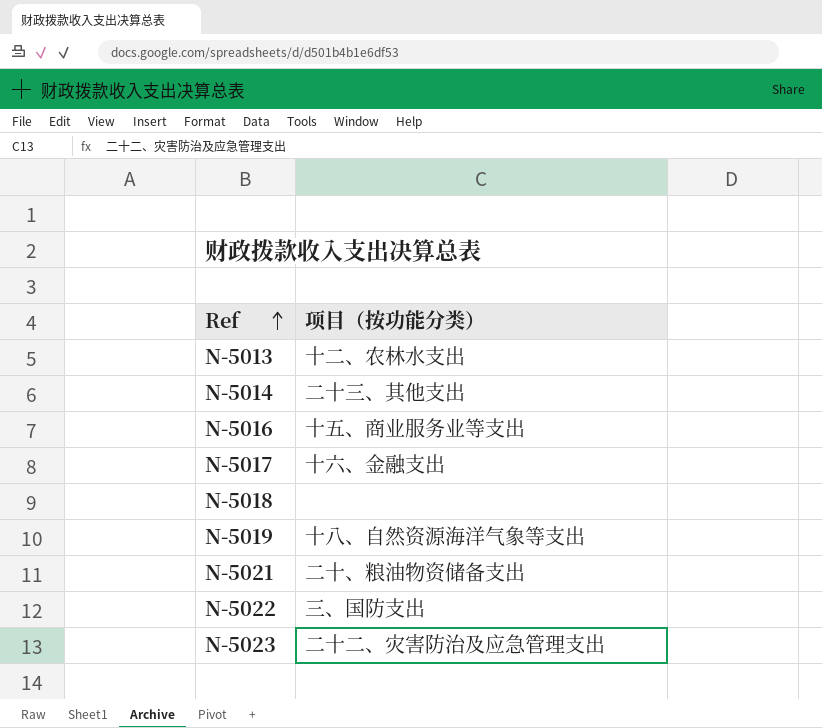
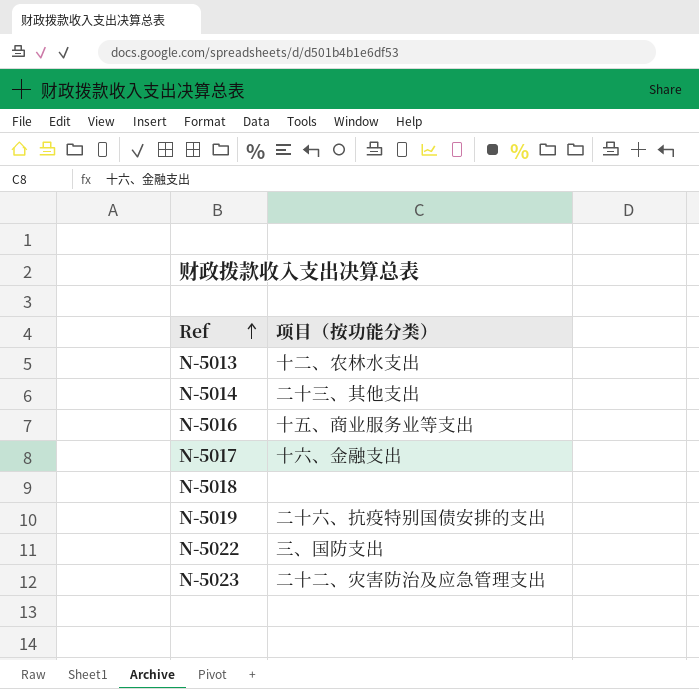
row N-5021: 二十、粮油物资储备支出 -> none
N-5019 | 项目（按功能分类）: 十八、自然资源海洋气象等支出 -> 二十六、抗疫特别国债安排的支出

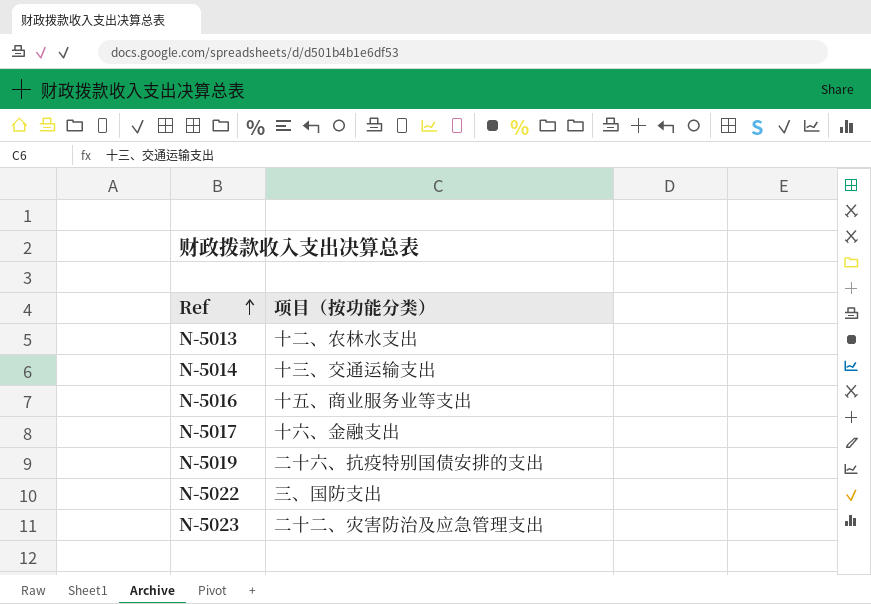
row N-5018: none -> none
N-5014 | 项目（按功能分类）: 二十三、其他支出 -> 十三、交通运输支出

